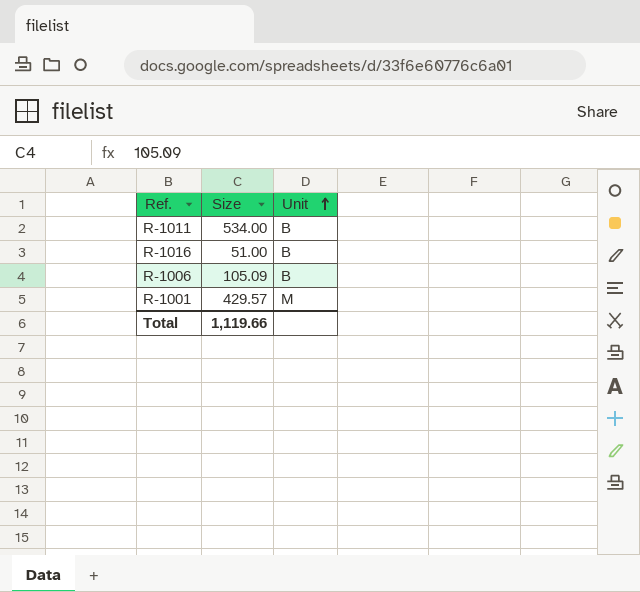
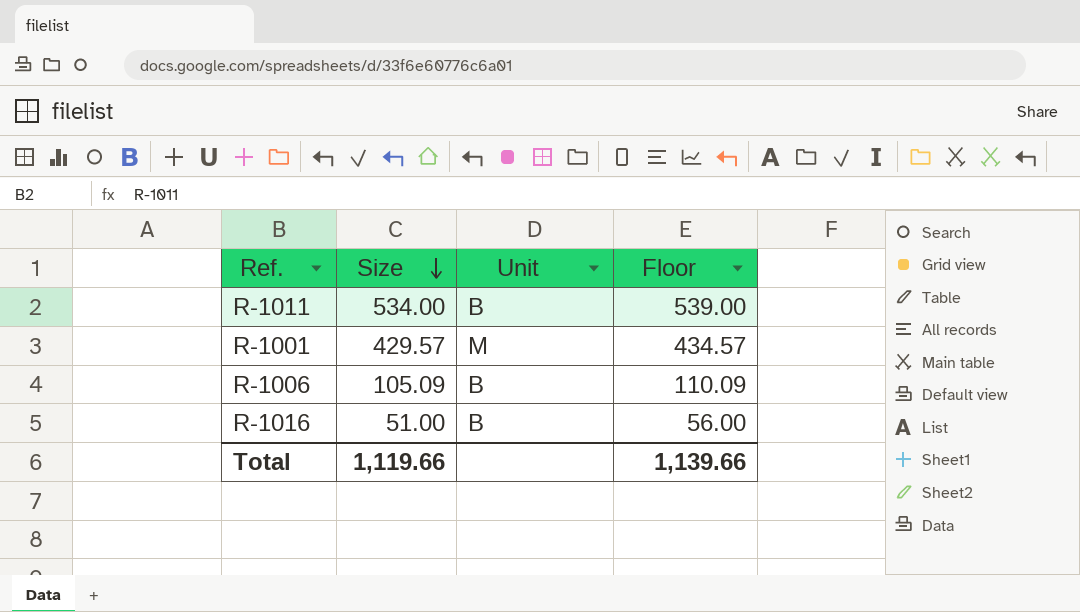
row order: Unit ascending -> Size descending
column Floor | formula: none -> [Size] + 5

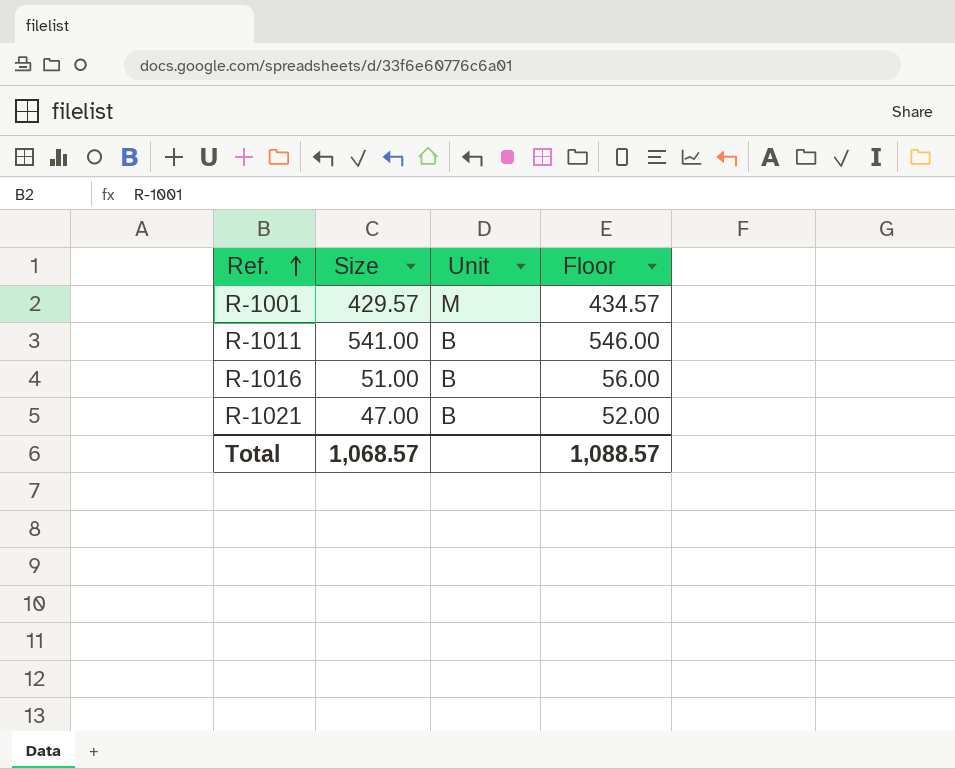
row order: Size descending -> Ref. ascending
row R-1006: 105.09 | B | 110.09 -> none
R-1011 | Size: 534.00 -> 541.00
R-1011 | Floor: 539.00 -> 546.00
row R-1021: none -> 47.00 | B | 52.00
Total | Size: 1,119.66 -> 1,068.57
Total | Floor: 1,139.66 -> 1,088.57

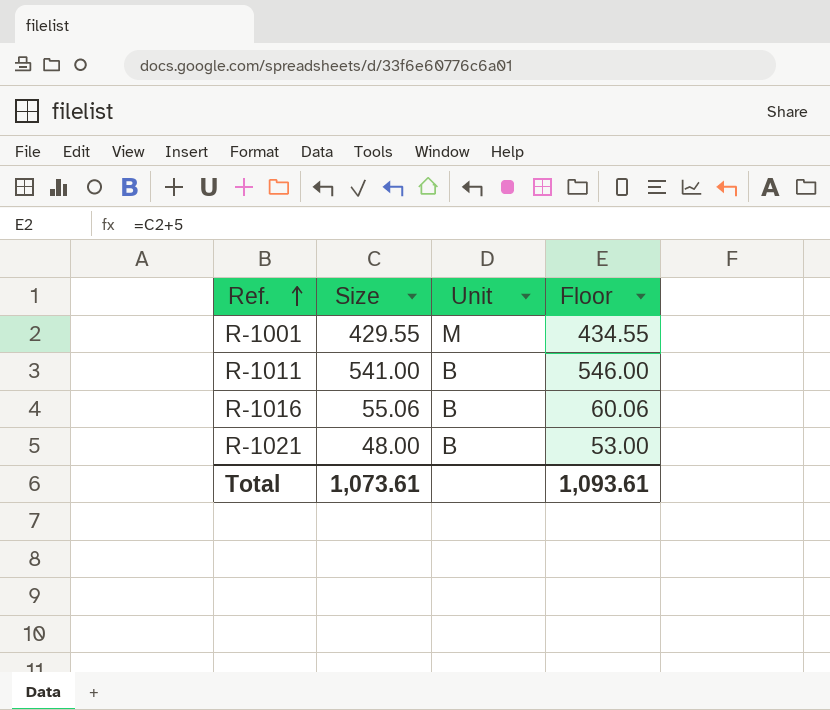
R-1001 | Size: 429.57 -> 429.55
R-1001 | Floor: 434.57 -> 434.55
R-1016 | Size: 51.00 -> 55.06
R-1016 | Floor: 56.00 -> 60.06
R-1021 | Size: 47.00 -> 48.00
R-1021 | Floor: 52.00 -> 53.00
Total | Size: 1,068.57 -> 1,073.61
Total | Floor: 1,088.57 -> 1,093.61

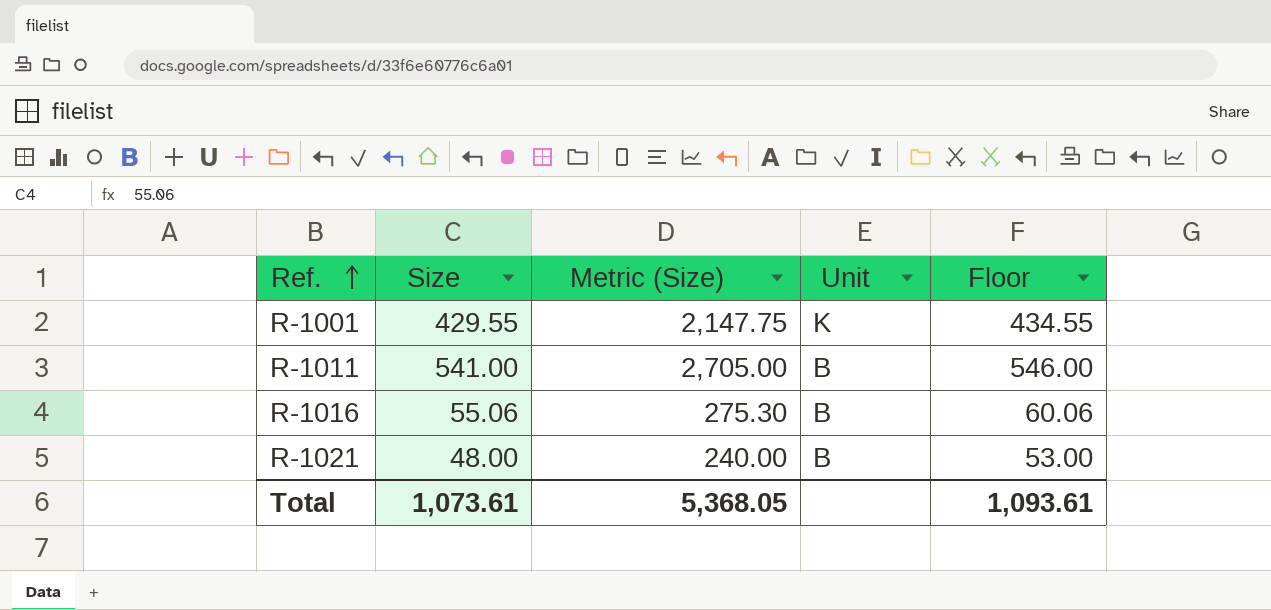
column Metric (Size) | formula: none -> [Size] * 5
R-1001 | Unit: M -> K

